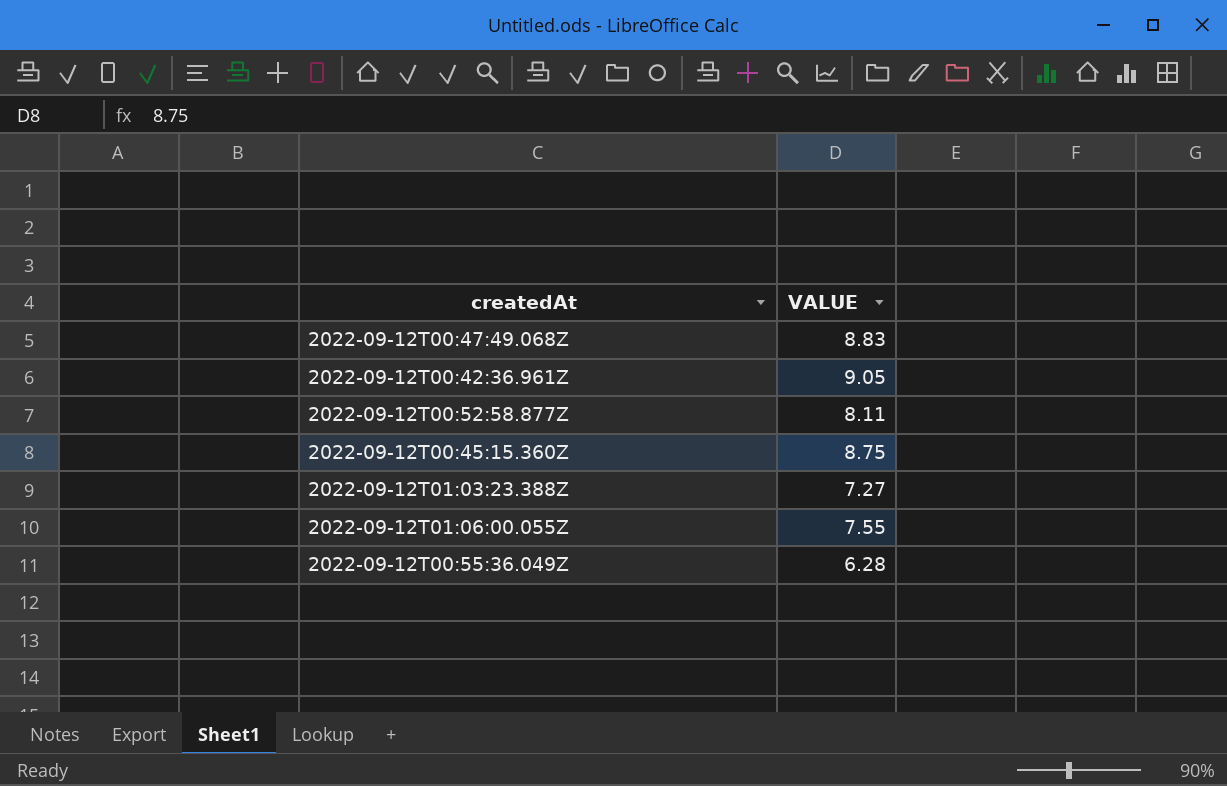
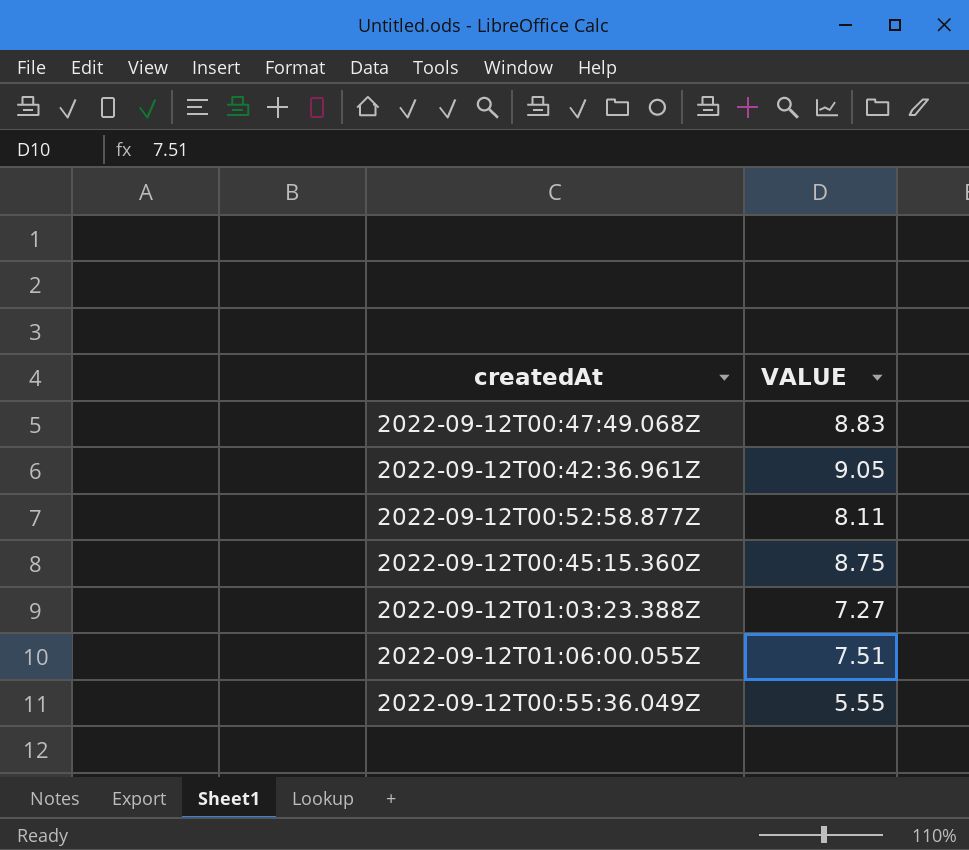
2022-09-12T01:06:00.055Z | VALUE: 7.55 -> 7.51
2022-09-12T00:55:36.049Z | VALUE: 6.28 -> 5.55

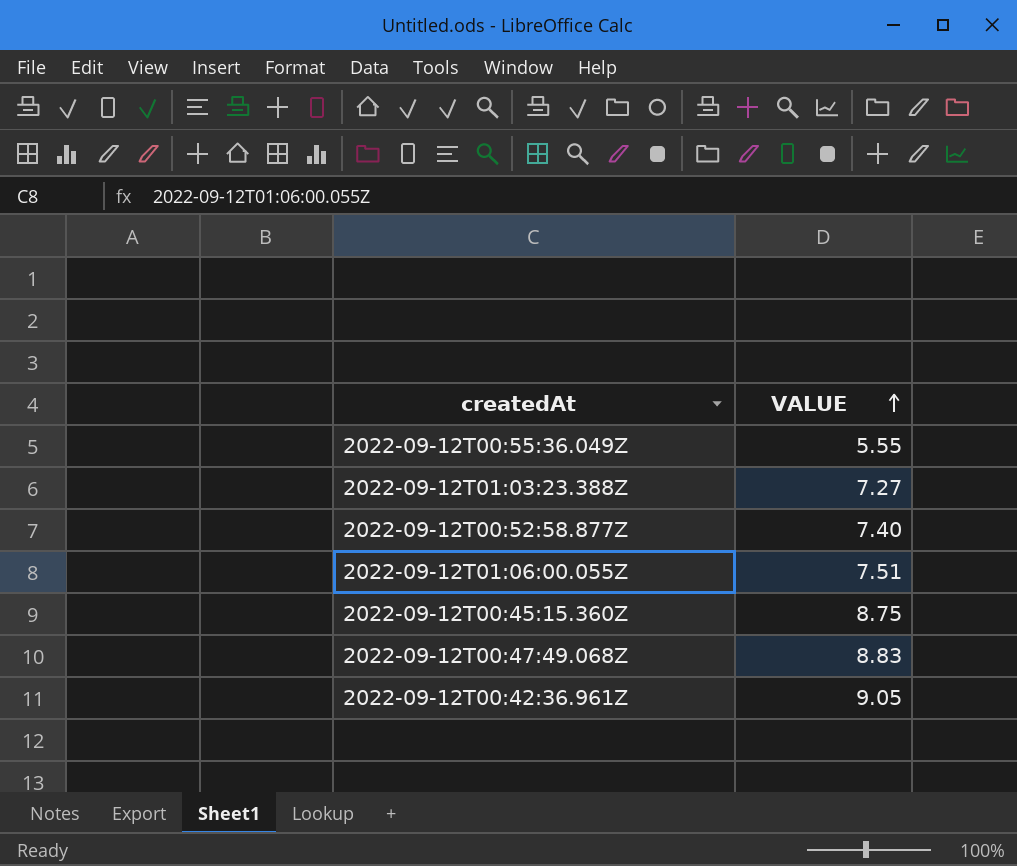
row order: none -> VALUE ascending
2022-09-12T00:52:58.877Z | VALUE: 8.11 -> 7.40

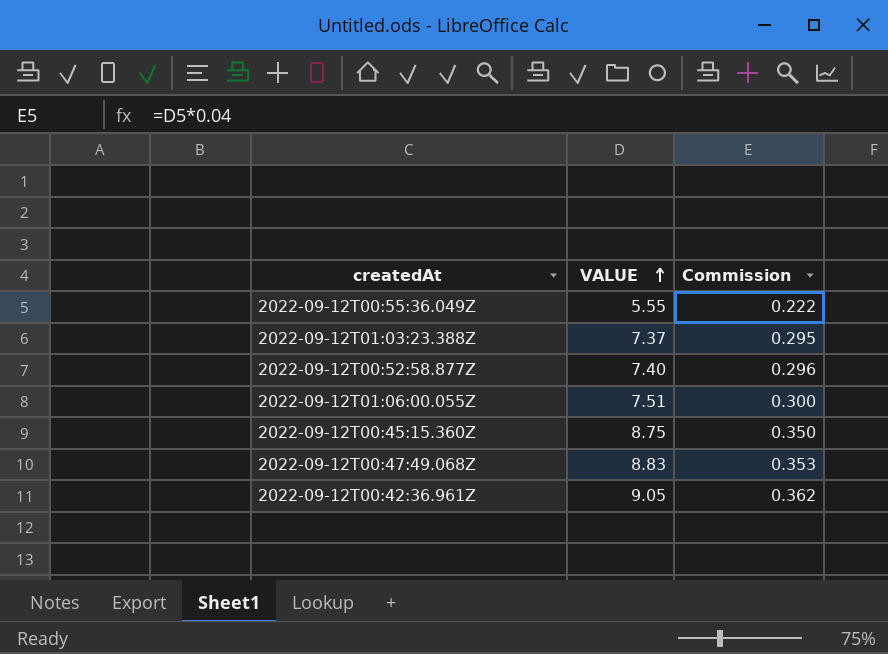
column Commission | formula: none -> [VALUE] * 0.04
2022-09-12T01:03:23.388Z | VALUE: 7.27 -> 7.37

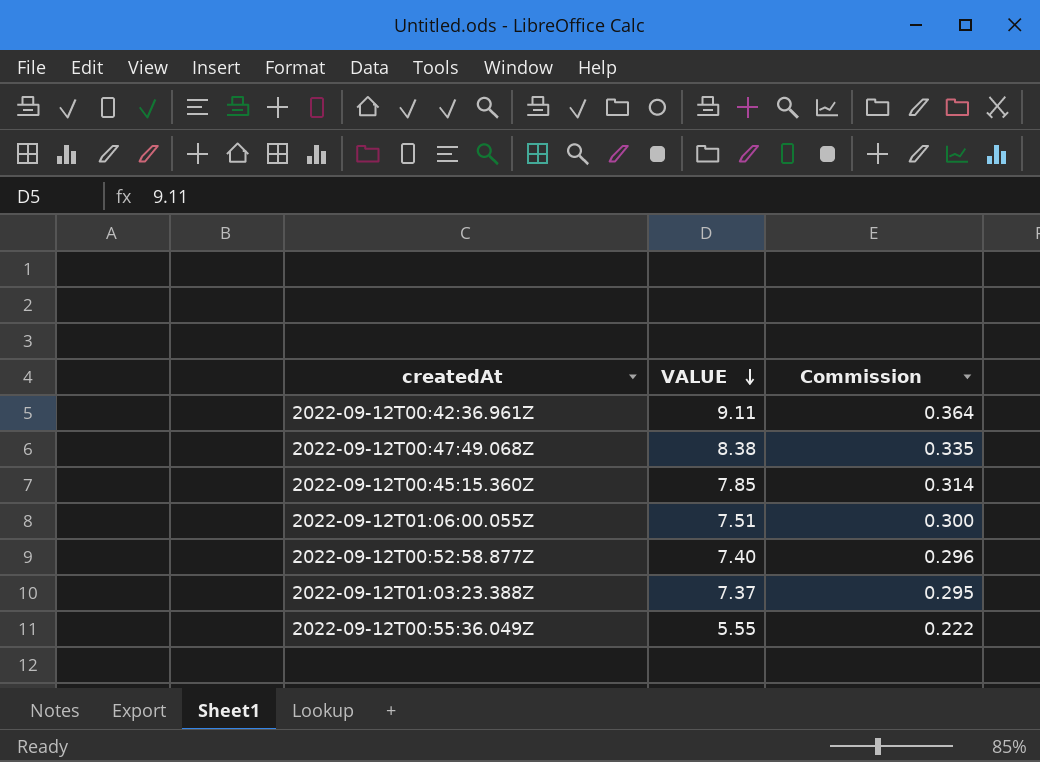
row order: VALUE ascending -> VALUE descending
2022-09-12T00:42:36.961Z | VALUE: 9.05 -> 9.11
2022-09-12T00:42:36.961Z | Commission: 0.362 -> 0.364
2022-09-12T00:47:49.068Z | VALUE: 8.83 -> 8.38
2022-09-12T00:47:49.068Z | Commission: 0.353 -> 0.335
2022-09-12T00:45:15.360Z | VALUE: 8.75 -> 7.85
2022-09-12T00:45:15.360Z | Commission: 0.350 -> 0.314

